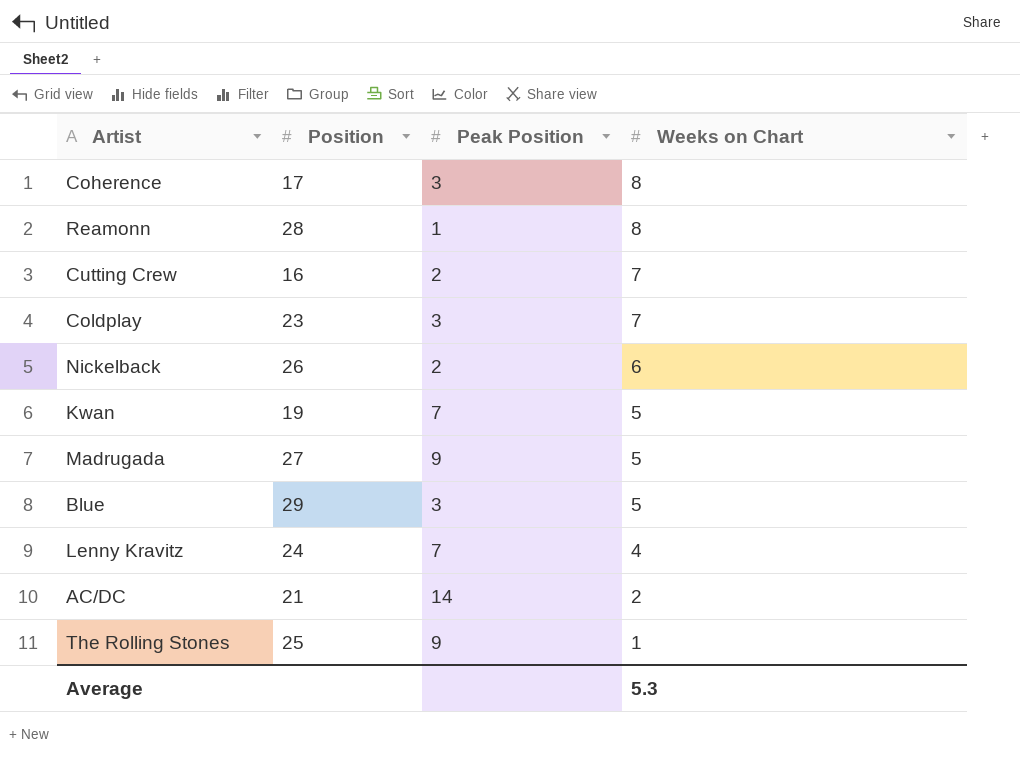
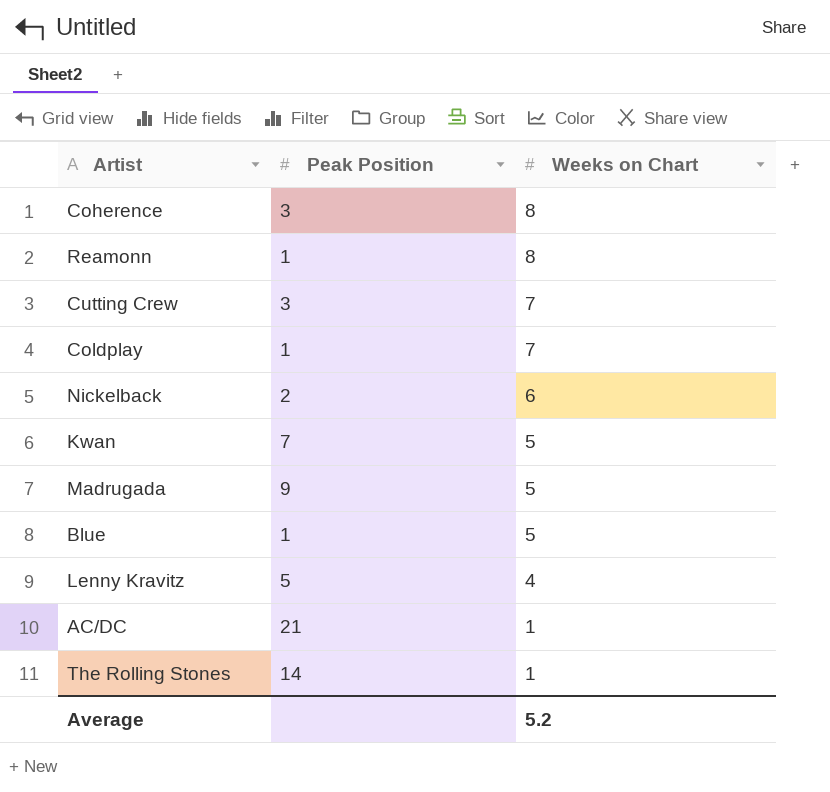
column Position | position: 2 -> none
Cutting Crew | Peak Position: 2 -> 3
Coldplay | Peak Position: 3 -> 1
Blue | Peak Position: 3 -> 1
Lenny Kravitz | Peak Position: 7 -> 5
AC/DC | Peak Position: 14 -> 21
AC/DC | Weeks on Chart: 2 -> 1
The Rolling Stones | Peak Position: 9 -> 14
Average | Weeks on Chart: 5.3 -> 5.2

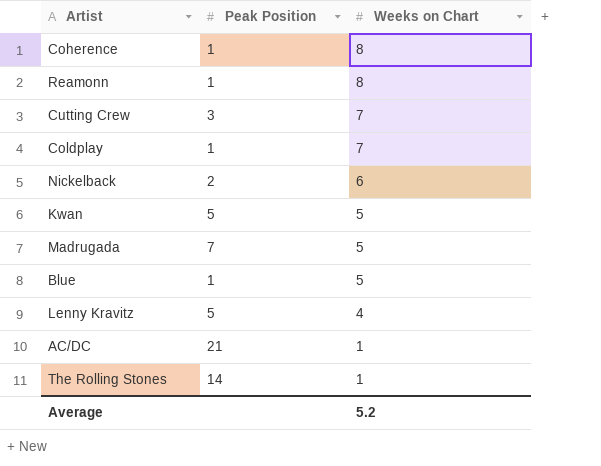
Coherence | Peak Position: 3 -> 1
Kwan | Peak Position: 7 -> 5
Madrugada | Peak Position: 9 -> 7

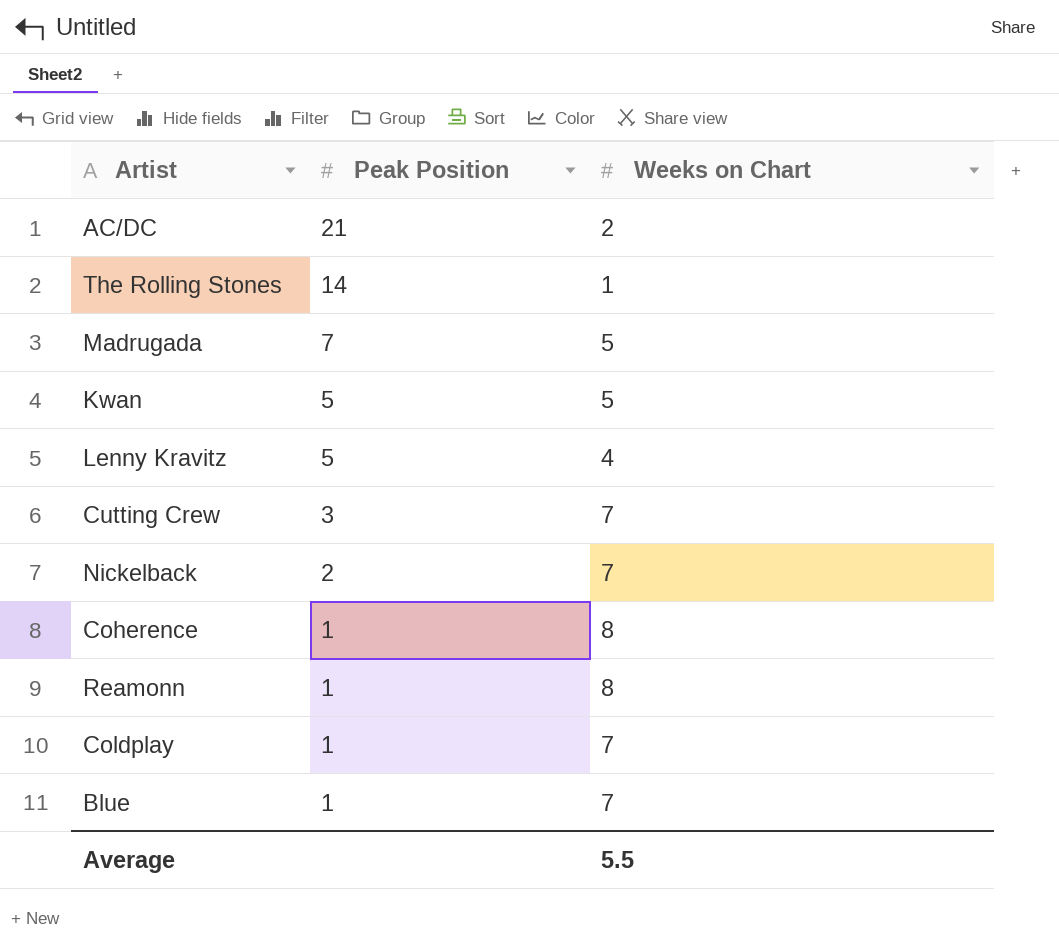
row order: Weeks on Chart descending -> Peak Position descending
AC/DC | Weeks on Chart: 1 -> 2
Nickelback | Weeks on Chart: 6 -> 7
Blue | Weeks on Chart: 5 -> 7
Average | Weeks on Chart: 5.2 -> 5.5

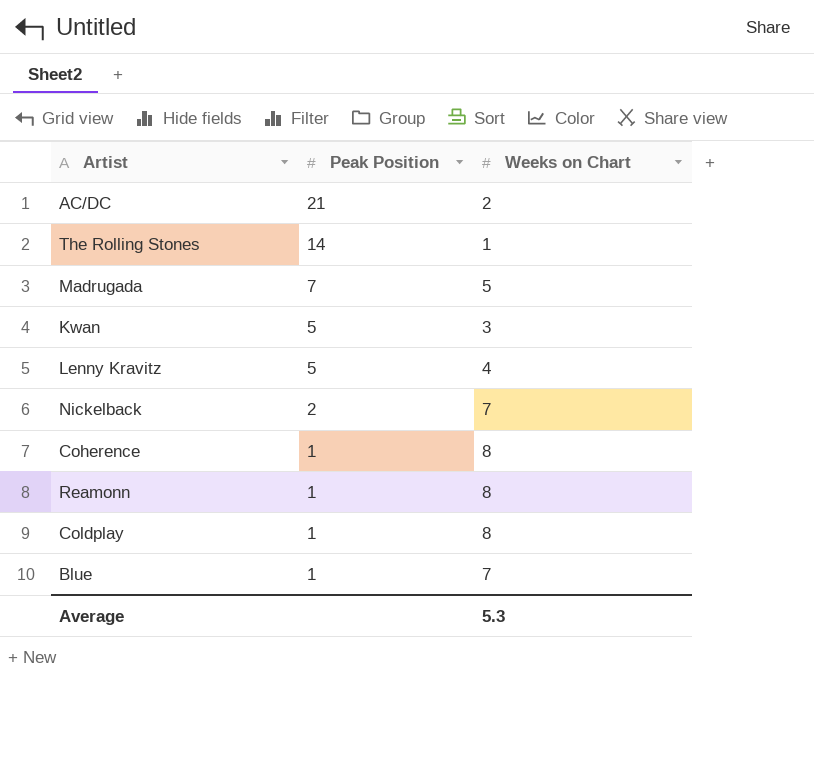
row Cutting Crew: 3 | 7 -> none
Kwan | Weeks on Chart: 5 -> 3
Coldplay | Weeks on Chart: 7 -> 8
Average | Weeks on Chart: 5.5 -> 5.3

